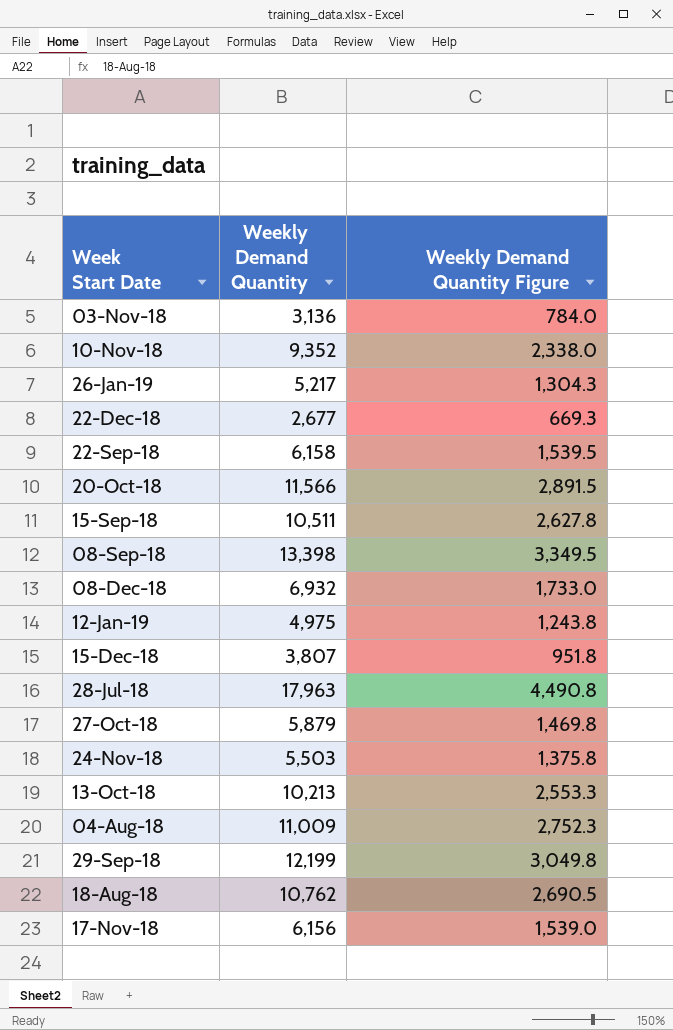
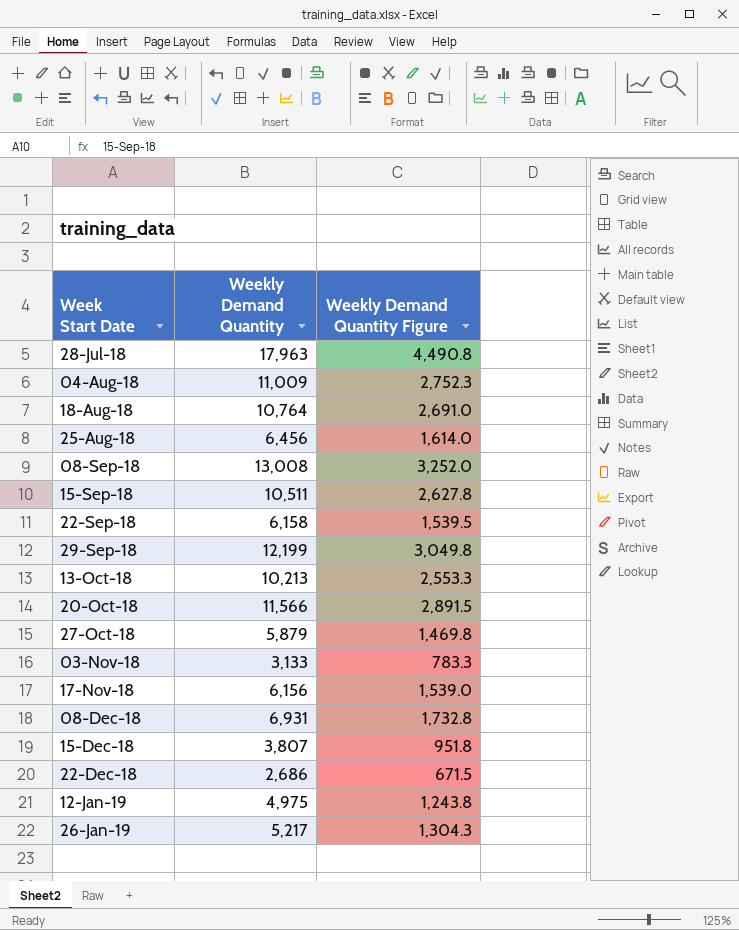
row order: none -> Week Start Date ascending
row 10-Nov-18: 9,352 | 2,338.0 -> none
row 24-Nov-18: 5,503 | 1,375.8 -> none
18-Aug-18 | Weekly Demand Quantity: 10,762 -> 10,764
18-Aug-18 | Weekly Demand Quantity Figure: 2,690.5 -> 2,691.0
row 25-Aug-18: none -> 6,456 | 1,614.0
08-Sep-18 | Weekly Demand Quantity: 13,398 -> 13,008
08-Sep-18 | Weekly Demand Quantity Figure: 3,349.5 -> 3,252.0
03-Nov-18 | Weekly Demand Quantity: 3,136 -> 3,133
03-Nov-18 | Weekly Demand Quantity Figure: 784.0 -> 783.3
08-Dec-18 | Weekly Demand Quantity: 6,932 -> 6,931
08-Dec-18 | Weekly Demand Quantity Figure: 1,733.0 -> 1,732.8
22-Dec-18 | Weekly Demand Quantity: 2,677 -> 2,686
22-Dec-18 | Weekly Demand Quantity Figure: 669.3 -> 671.5

